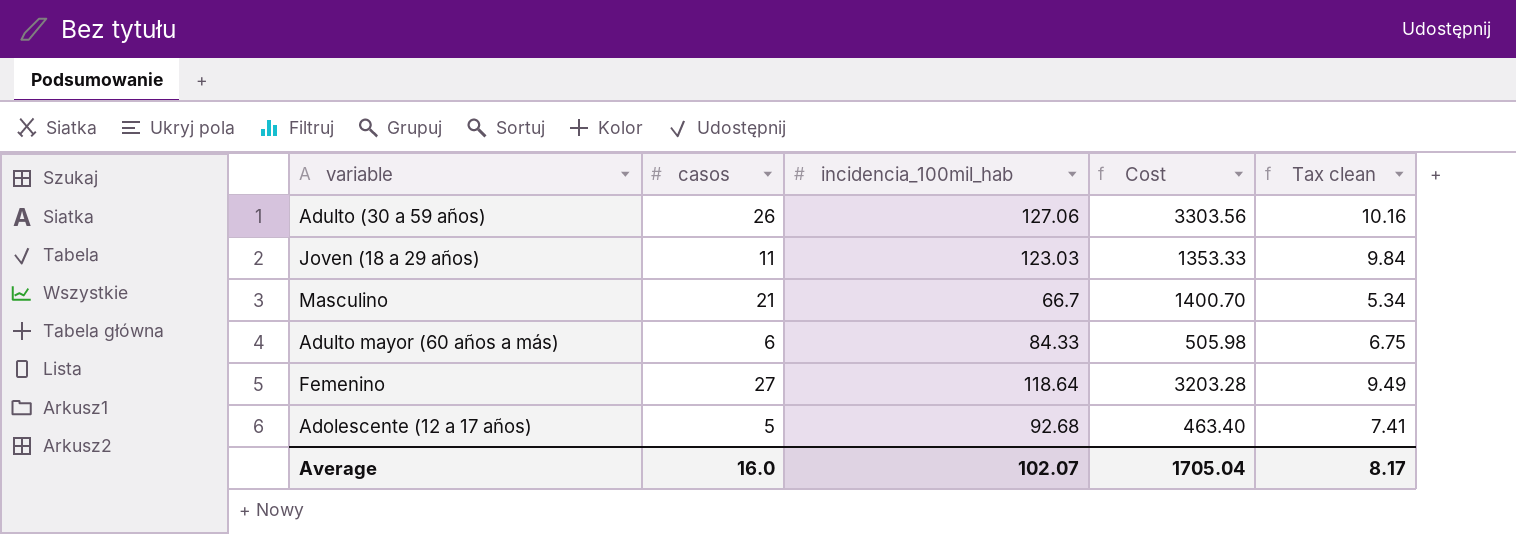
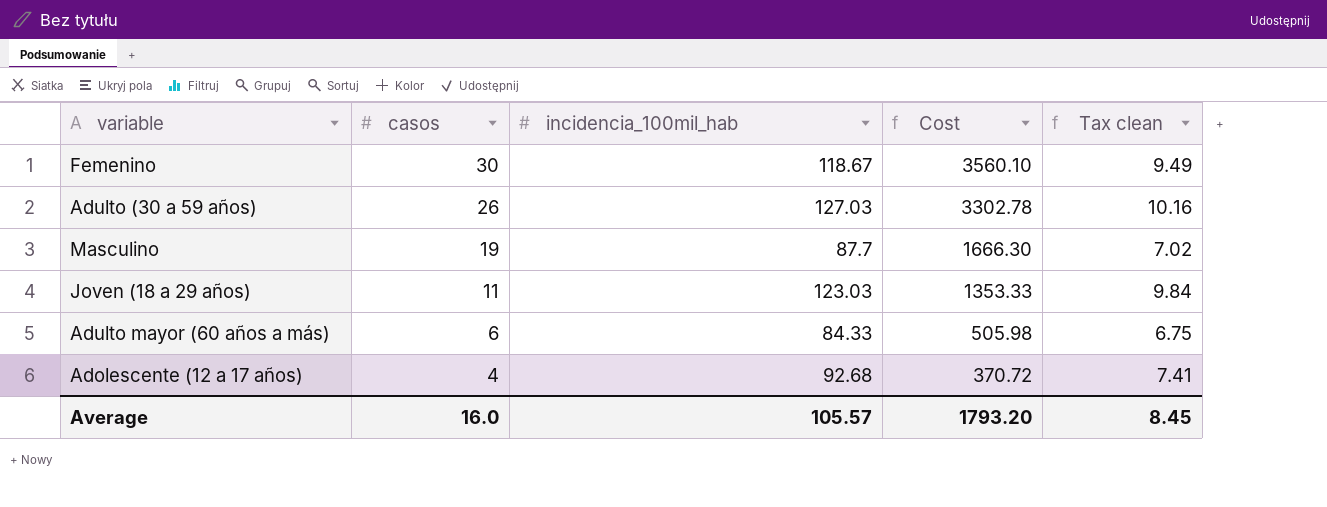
row order: none -> casos descending
Femenino | casos: 27 -> 30
Femenino | incidencia_100mil_hab: 118.64 -> 118.67
Femenino | Cost: 3203.28 -> 3560.10
Adulto (30 a 59 años) | incidencia_100mil_hab: 127.06 -> 127.03
Adulto (30 a 59 años) | Cost: 3303.56 -> 3302.78
Masculino | casos: 21 -> 19
Masculino | incidencia_100mil_hab: 66.7 -> 87.7
Masculino | Cost: 1400.70 -> 1666.30
Masculino | Tax clean: 5.34 -> 7.02
Adolescente (12 a 17 años) | casos: 5 -> 4
Adolescente (12 a 17 años) | Cost: 463.40 -> 370.72
Average | incidencia_100mil_hab: 102.07 -> 105.57
Average | Cost: 1705.04 -> 1793.20
Average | Tax clean: 8.17 -> 8.45

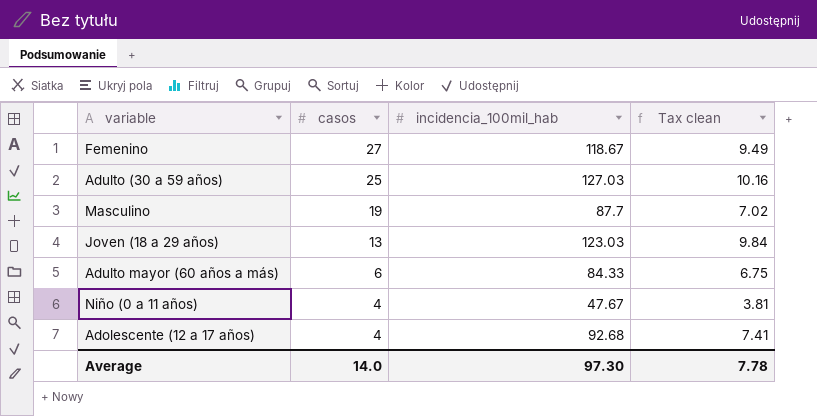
column Cost | formula: [casos] * [incidencia_100mil_hab] -> none
Femenino | casos: 30 -> 27
Adulto (30 a 59 años) | casos: 26 -> 25
Joven (18 a 29 años) | casos: 11 -> 13
row Niño (0 a 11 años): none -> 4 | 47.67 | 3.81
Average | casos: 16.0 -> 14.0
Average | incidencia_100mil_hab: 105.57 -> 97.30
Average | Tax clean: 8.45 -> 7.78

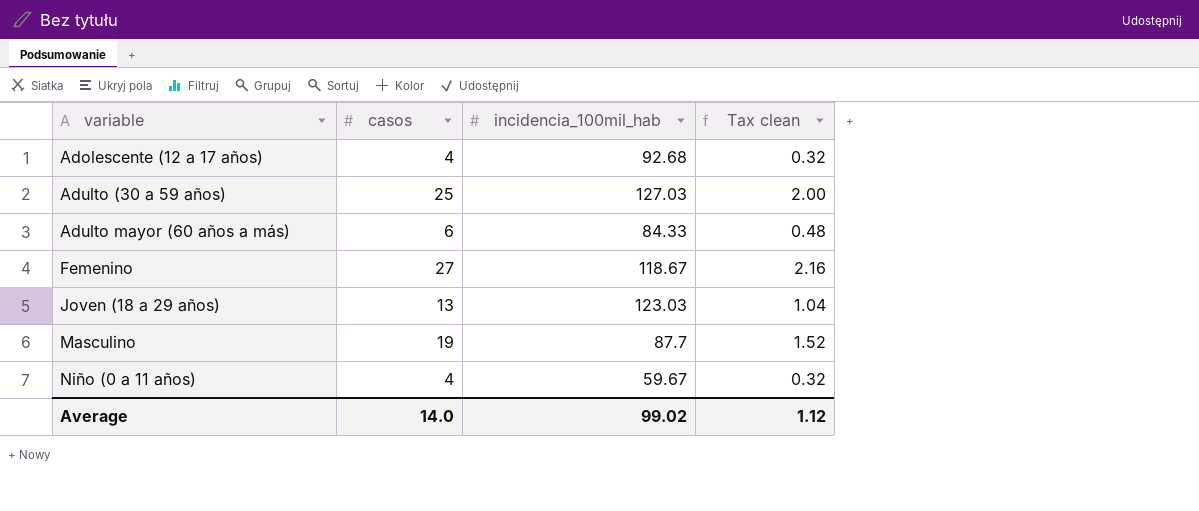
row order: casos descending -> variable ascending
column Tax clean | formula: [incidencia_100mil_hab] * 0.08 -> [casos] * 0.08
Niño (0 a 11 años) | incidencia_100mil_hab: 47.67 -> 59.67
Average | incidencia_100mil_hab: 97.30 -> 99.02
Average | Tax clean: 7.78 -> 1.12

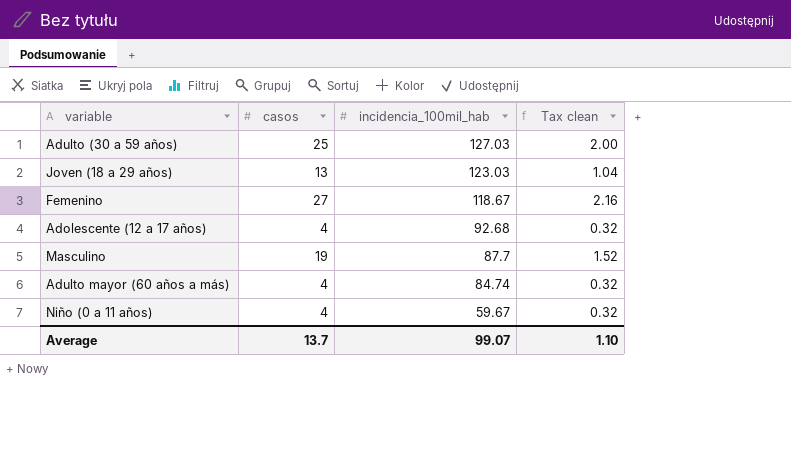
row order: variable ascending -> incidencia_100mil_hab descending
Adulto mayor (60 años a más) | casos: 6 -> 4
Adulto mayor (60 años a más) | incidencia_100mil_hab: 84.33 -> 84.74
Adulto mayor (60 años a más) | Tax clean: 0.48 -> 0.32
Average | casos: 14.0 -> 13.7
Average | incidencia_100mil_hab: 99.02 -> 99.07
Average | Tax clean: 1.12 -> 1.10

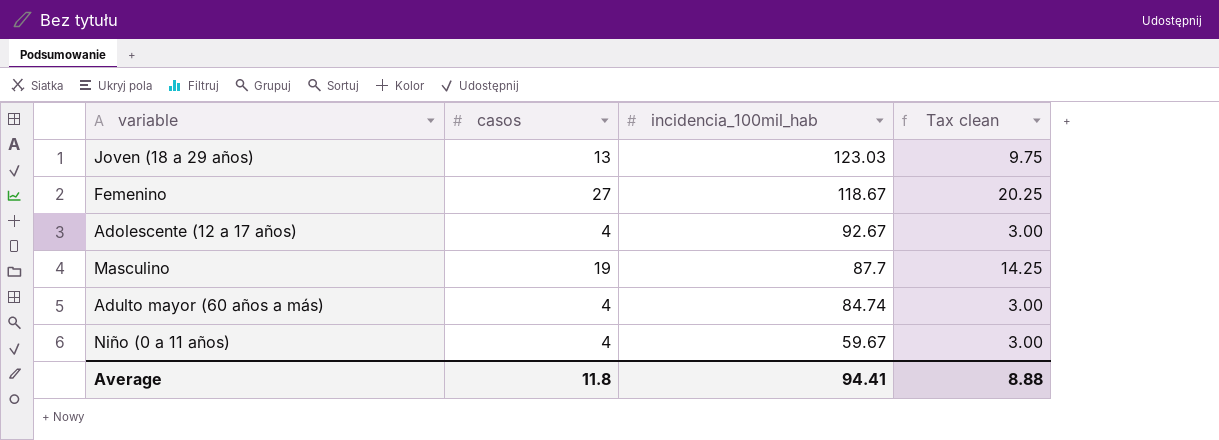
column Tax clean | formula: [casos] * 0.08 -> [casos] * 0.75
row Adulto (30 a 59 años): 25 | 127.03 | 2.00 -> none
Adolescente (12 a 17 años) | incidencia_100mil_hab: 92.68 -> 92.67
Average | casos: 13.7 -> 11.8
Average | incidencia_100mil_hab: 99.07 -> 94.41
Average | Tax clean: 1.10 -> 8.88

